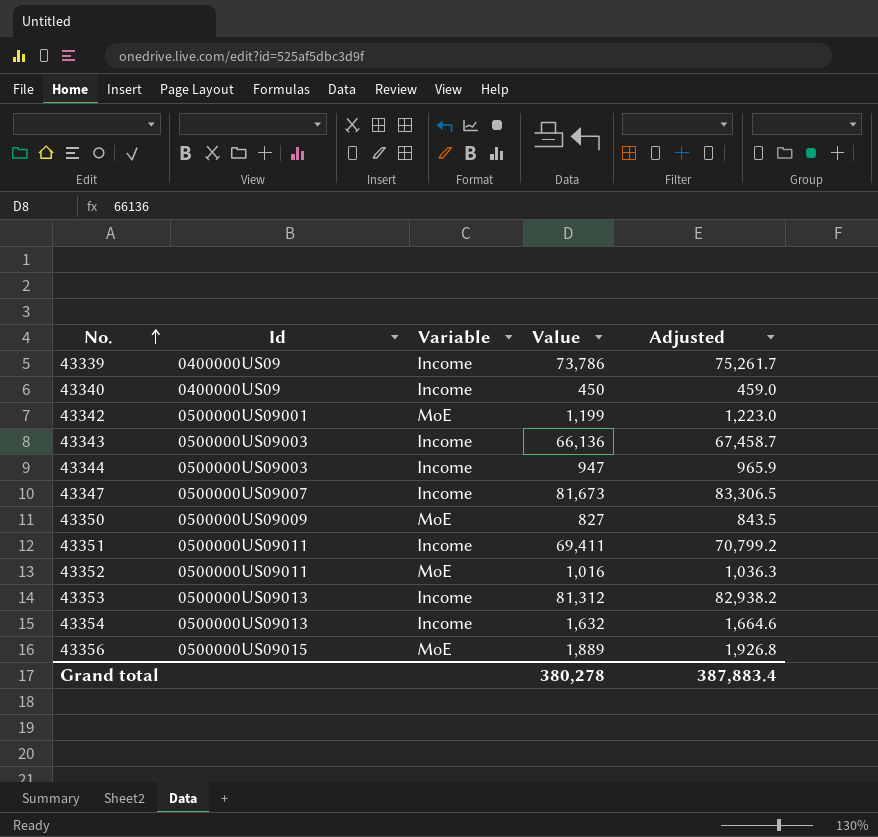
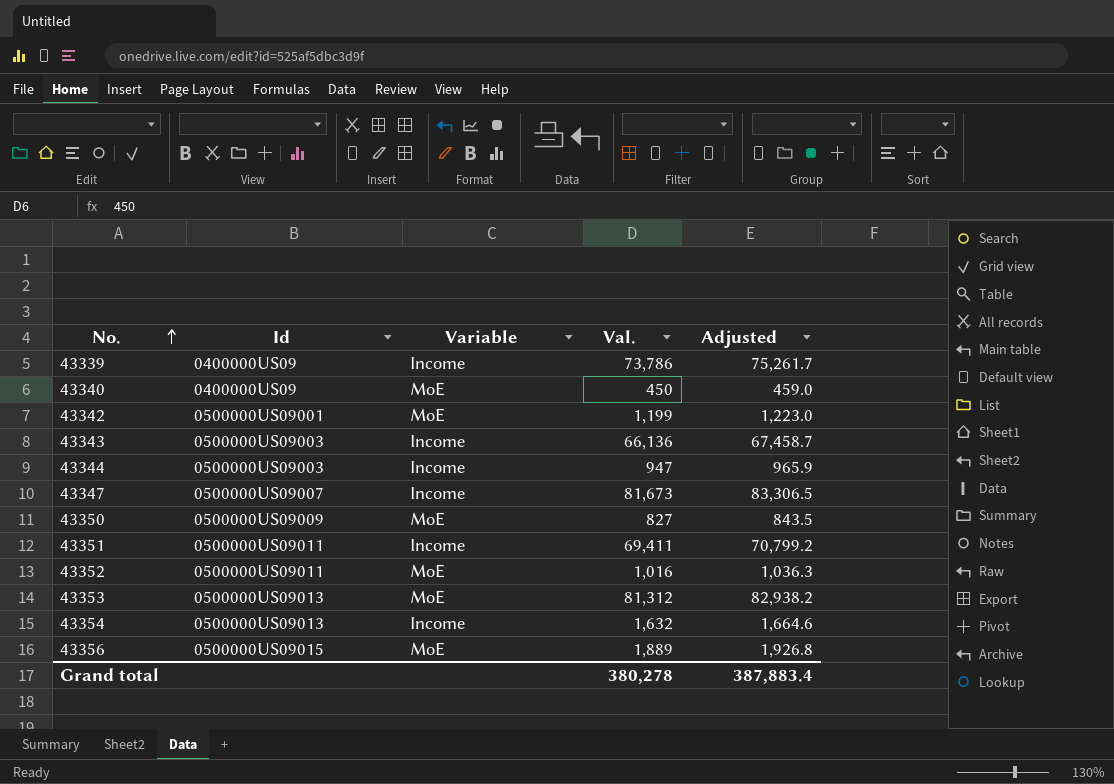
column name: Value -> Val.
43340 | Variable: Income -> MoE
43353 | Variable: Income -> MoE

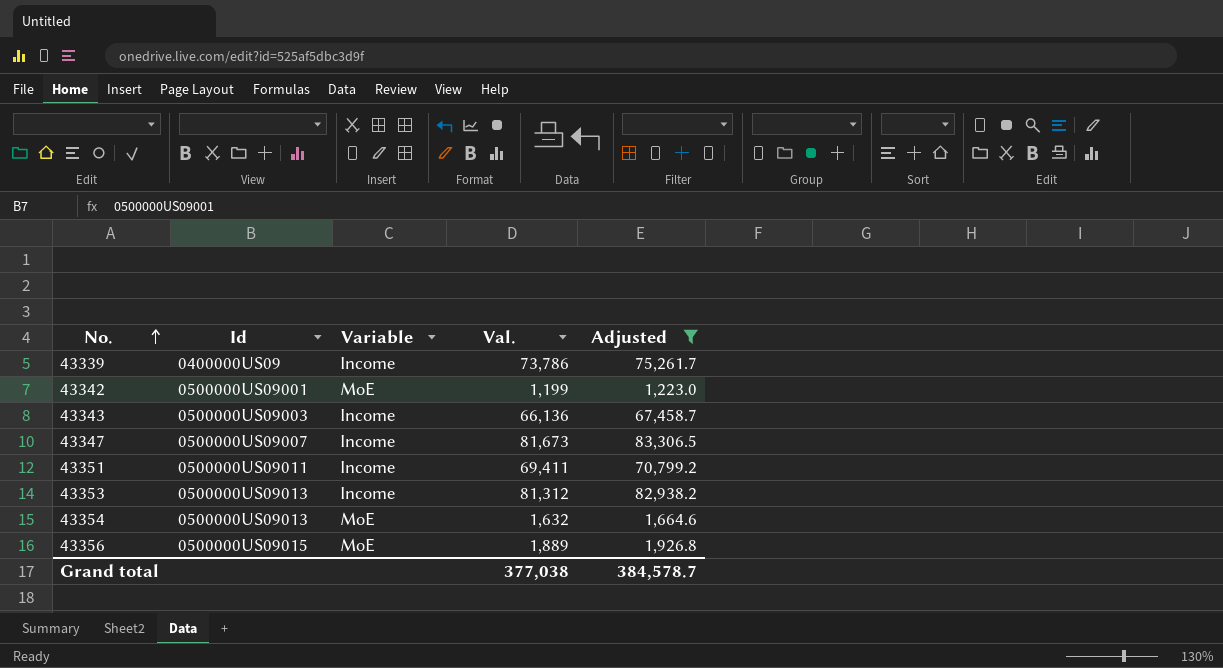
filter: none -> Adjusted >= 1,223.0
43353 | Variable: MoE -> Income
43354 | Variable: Income -> MoE
Grand total | Val.: 380,278 -> 377,038
Grand total | Adjusted: 387,883.4 -> 384,578.7

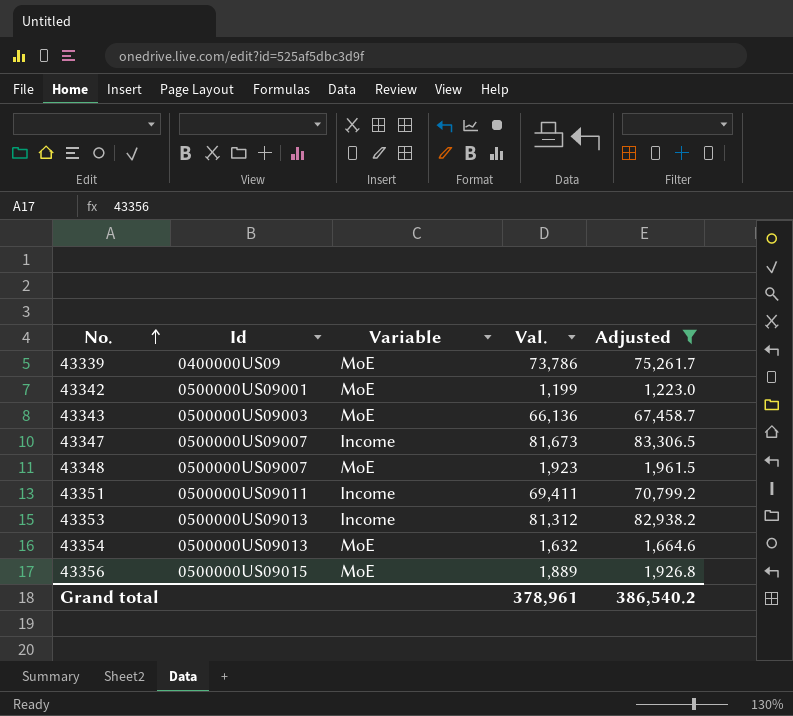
43339 | Variable: Income -> MoE
43343 | Variable: Income -> MoE
row 43348: none -> 0500000US09007 | MoE | 1,923 | 1,961.5
Grand total | Val.: 377,038 -> 378,961
Grand total | Adjusted: 384,578.7 -> 386,540.2

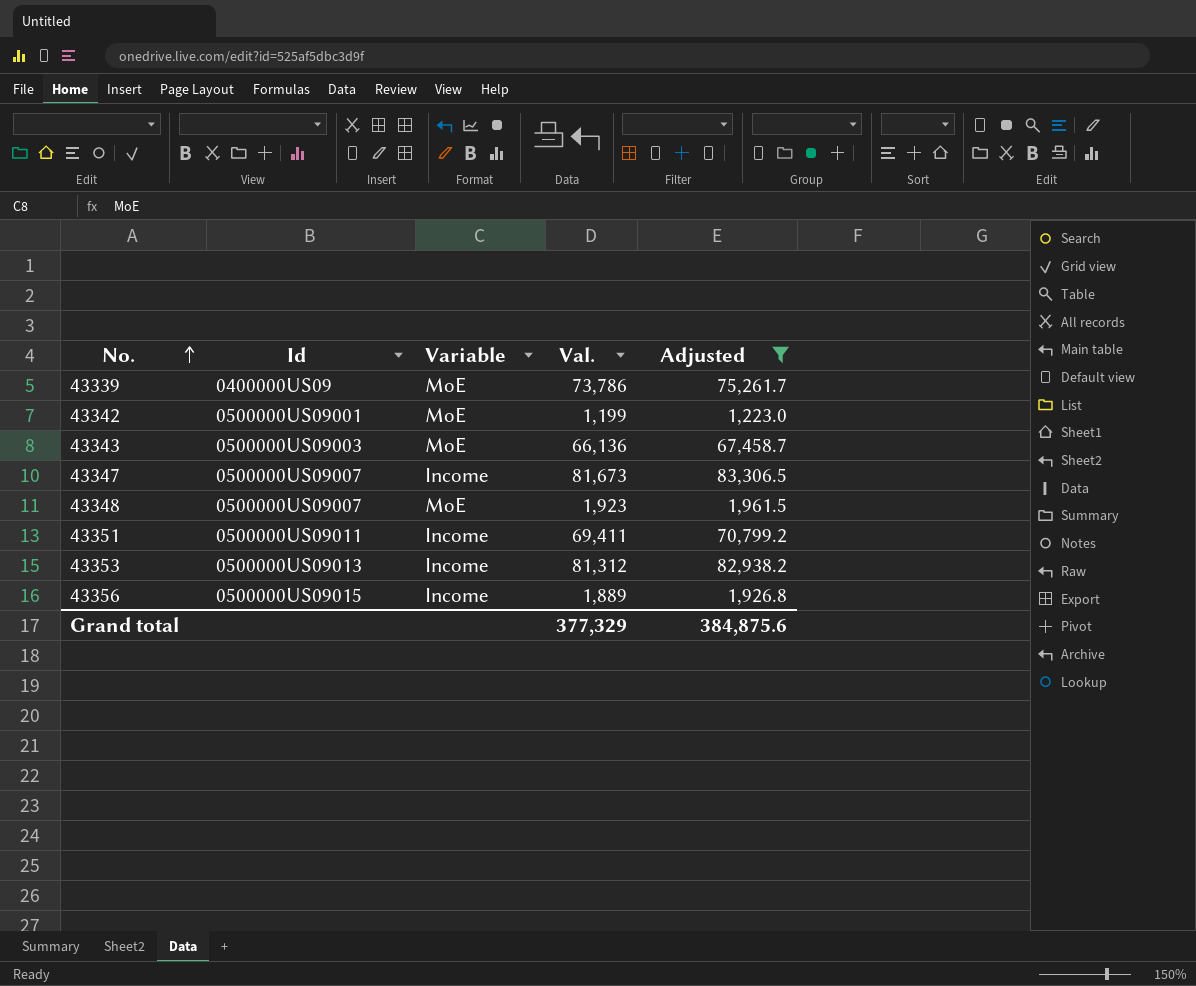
row 43354: 0500000US09013 | MoE | 1,632 | 1,664.6 -> none
43356 | Variable: MoE -> Income
Grand total | Val.: 378,961 -> 377,329
Grand total | Adjusted: 386,540.2 -> 384,875.6

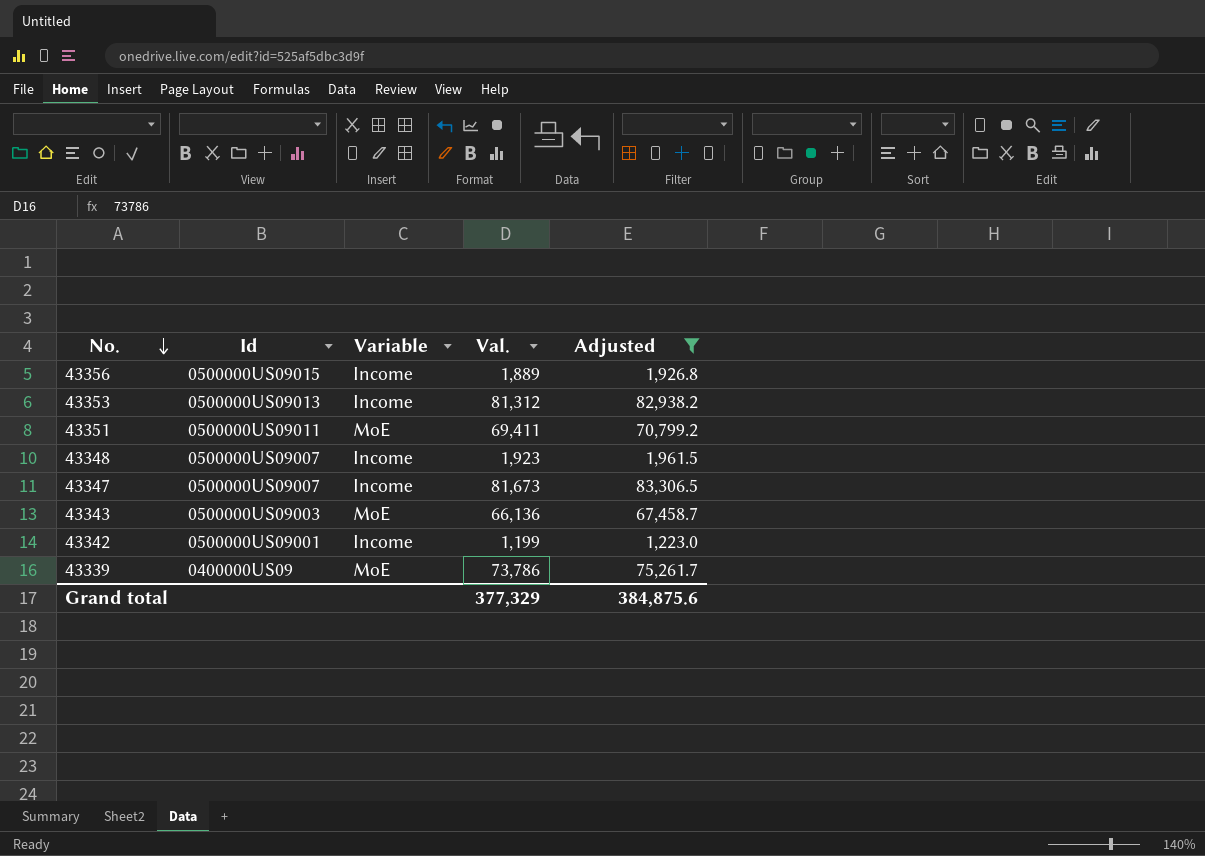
row order: No. ascending -> No. descending
43351 | Variable: Income -> MoE
43348 | Variable: MoE -> Income
43342 | Variable: MoE -> Income

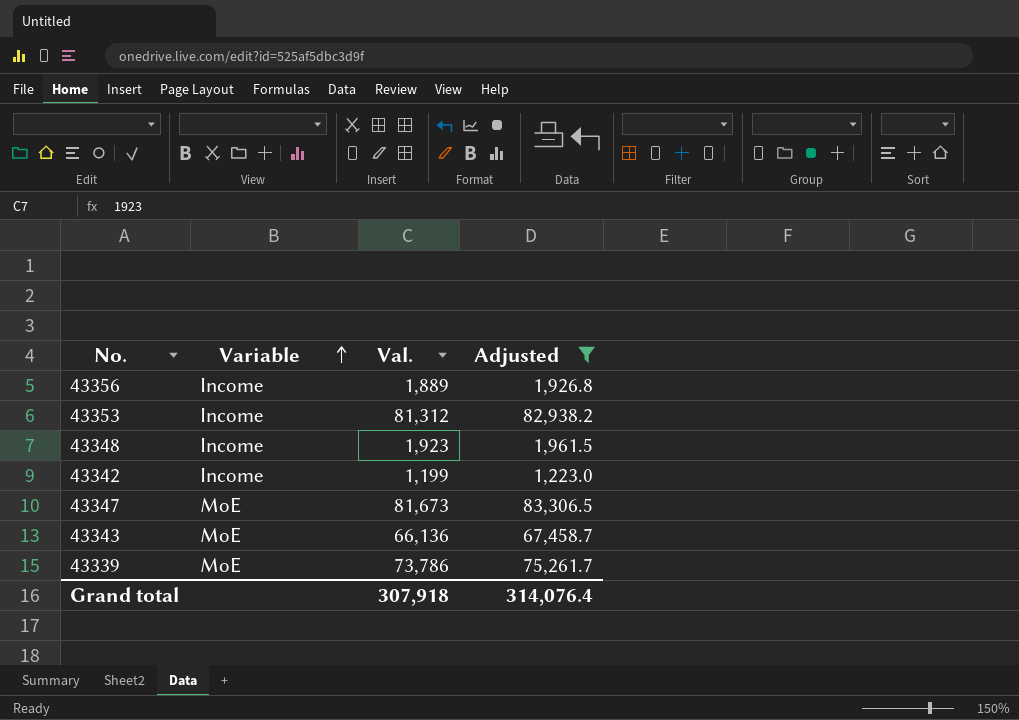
row order: No. descending -> Variable ascending
column Id | position: 2 -> none
row 43351: 0500000US09011 | MoE | 69,411 | 70,799.2 -> none
43347 | Variable: Income -> MoE
Grand total | Val.: 377,329 -> 307,918
Grand total | Adjusted: 384,875.6 -> 314,076.4

